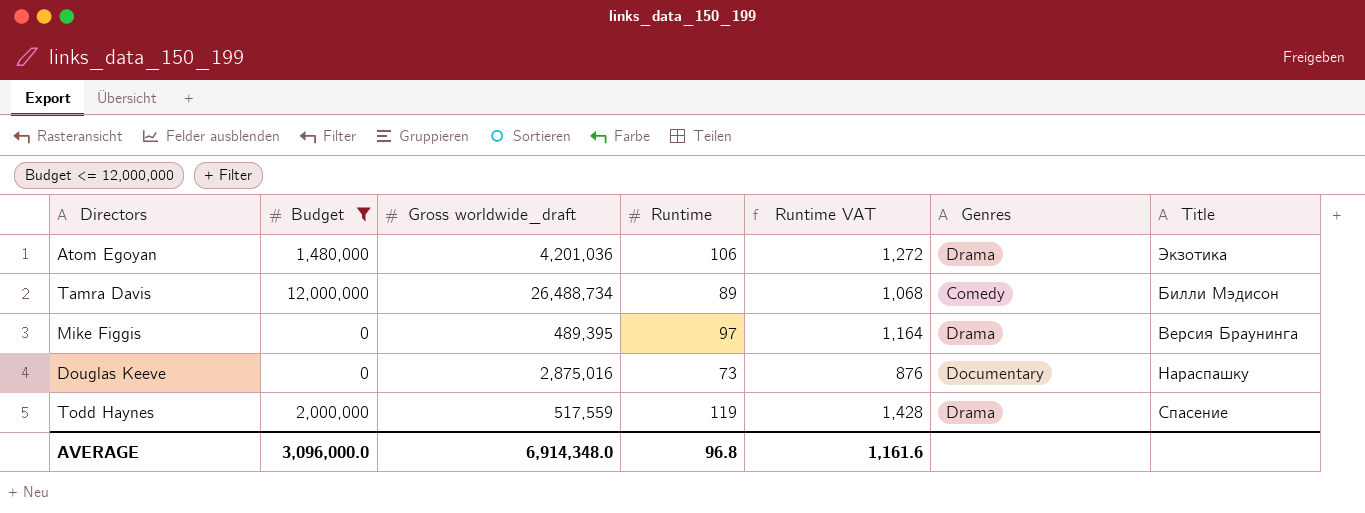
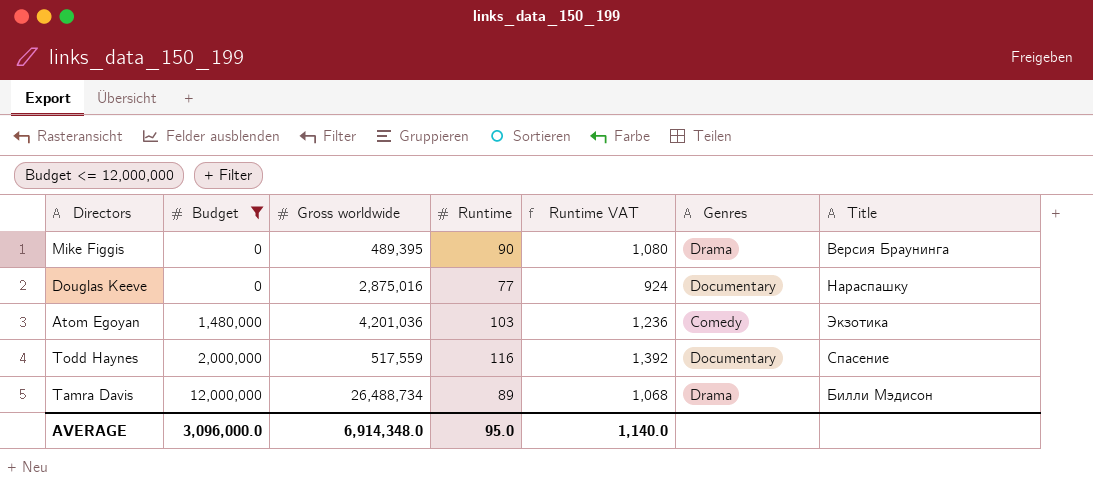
row order: none -> Budget ascending
column name: Gross worldwide_draft -> Gross worldwide
Mike Figgis | Runtime: 97 -> 90
Mike Figgis | Runtime VAT: 1,164 -> 1,080
Douglas Keeve | Runtime: 73 -> 77
Douglas Keeve | Runtime VAT: 876 -> 924
Atom Egoyan | Runtime: 106 -> 103
Atom Egoyan | Runtime VAT: 1,272 -> 1,236
Atom Egoyan | Genres: Drama -> Comedy
Todd Haynes | Runtime: 119 -> 116
Todd Haynes | Runtime VAT: 1,428 -> 1,392
Todd Haynes | Genres: Drama -> Documentary
Tamra Davis | Genres: Comedy -> Drama
AVERAGE | Runtime: 96.8 -> 95.0
AVERAGE | Runtime VAT: 1,161.6 -> 1,140.0

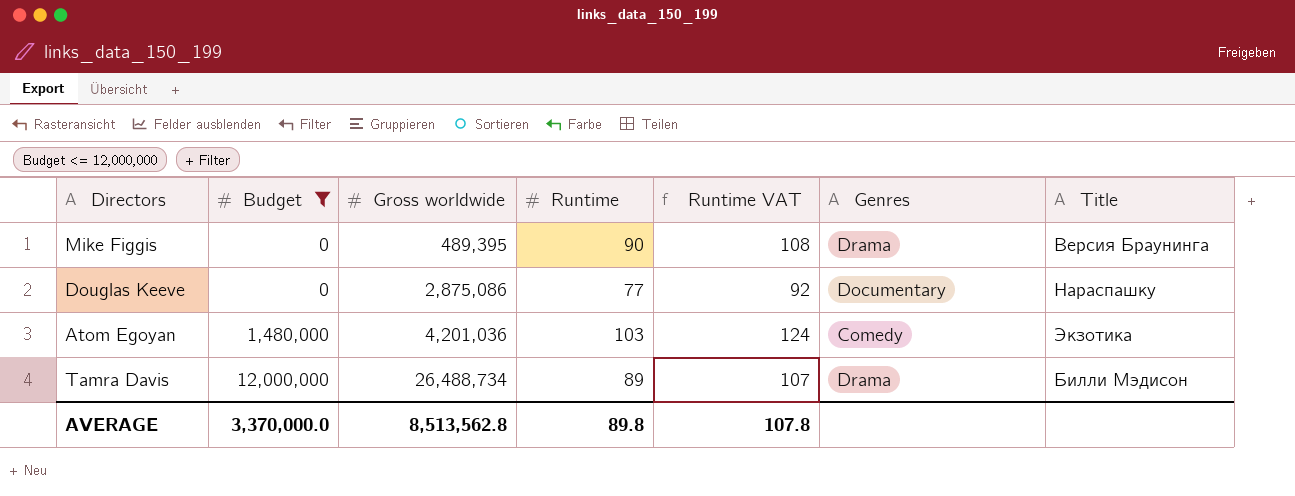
column Runtime VAT | formula: [Runtime] * 12 -> [Runtime] * 1.2
row Todd Haynes: 2,000,000 | 517,559 | 116 | 1,392 | Documentary | Спасение -> none
Douglas Keeve | Gross worldwide: 2,875,016 -> 2,875,086
AVERAGE | Budget: 3,096,000.0 -> 3,370,000.0
AVERAGE | Gross worldwide: 6,914,348.0 -> 8,513,562.8
AVERAGE | Runtime: 95.0 -> 89.8
AVERAGE | Runtime VAT: 1,140.0 -> 107.8

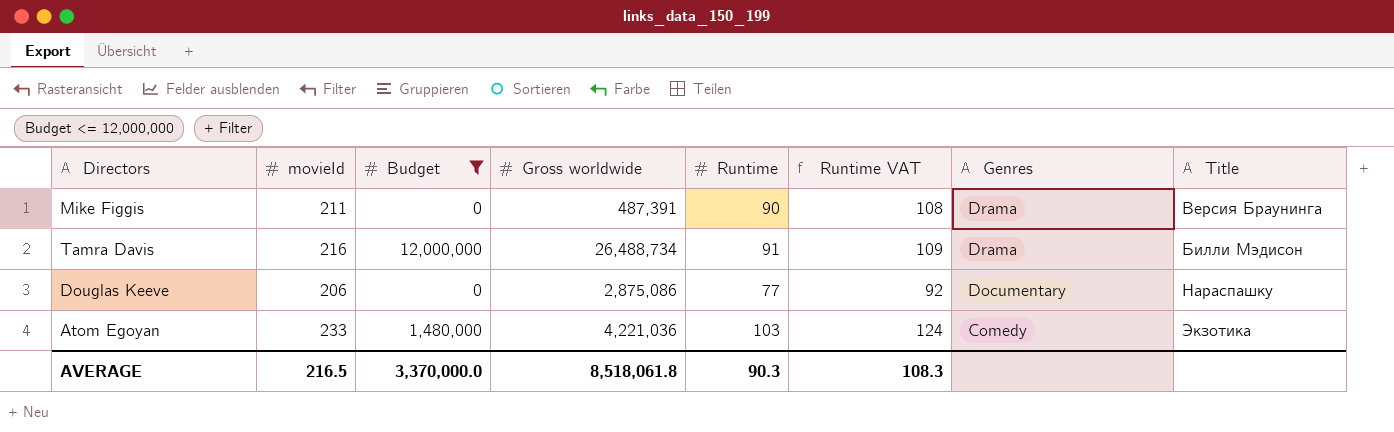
row order: Budget ascending -> Genres descending
column movieId | position: none -> 2
Mike Figgis | Gross worldwide: 489,395 -> 487,391
Tamra Davis | Runtime: 89 -> 91
Tamra Davis | Runtime VAT: 107 -> 109
Atom Egoyan | Gross worldwide: 4,201,036 -> 4,221,036
AVERAGE | Gross worldwide: 8,513,562.8 -> 8,518,061.8
AVERAGE | Runtime: 89.8 -> 90.3
AVERAGE | Runtime VAT: 107.8 -> 108.3

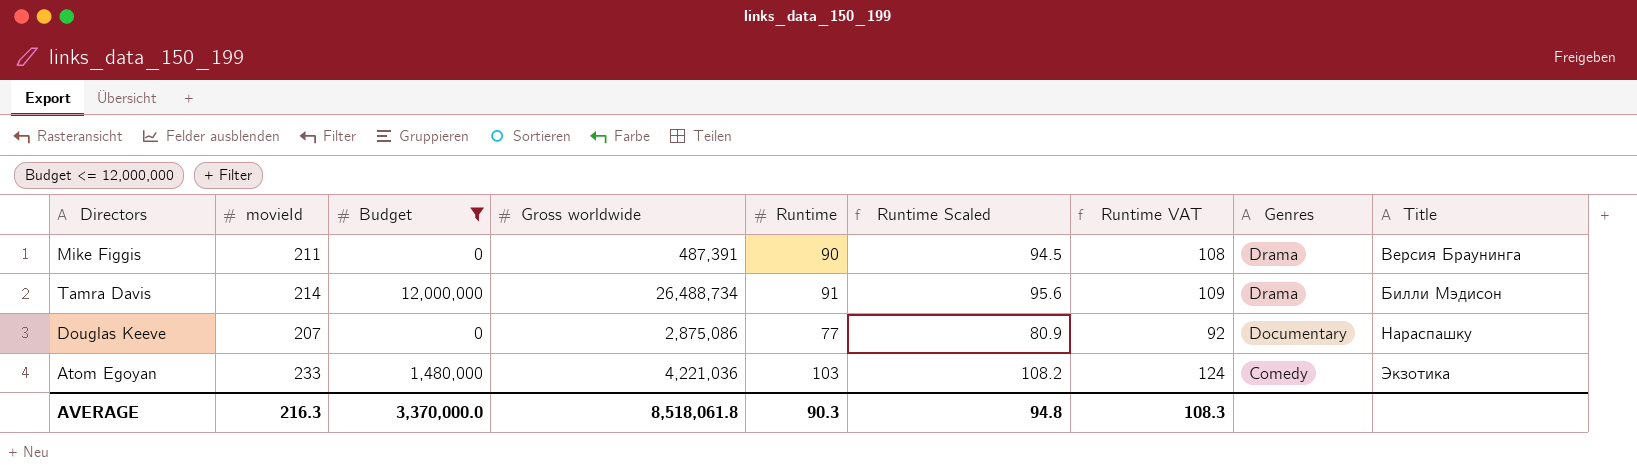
column Runtime Scaled | formula: none -> [Runtime] * 1.05
Tamra Davis | movieId: 216 -> 214
Douglas Keeve | movieId: 206 -> 207
AVERAGE | movieId: 216.5 -> 216.3

